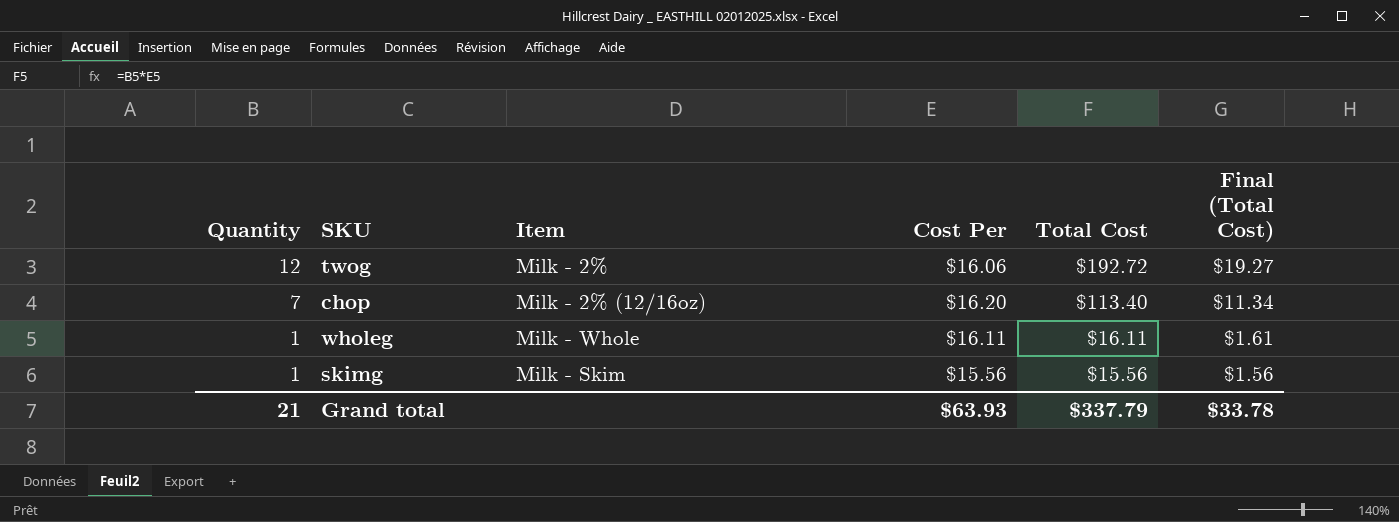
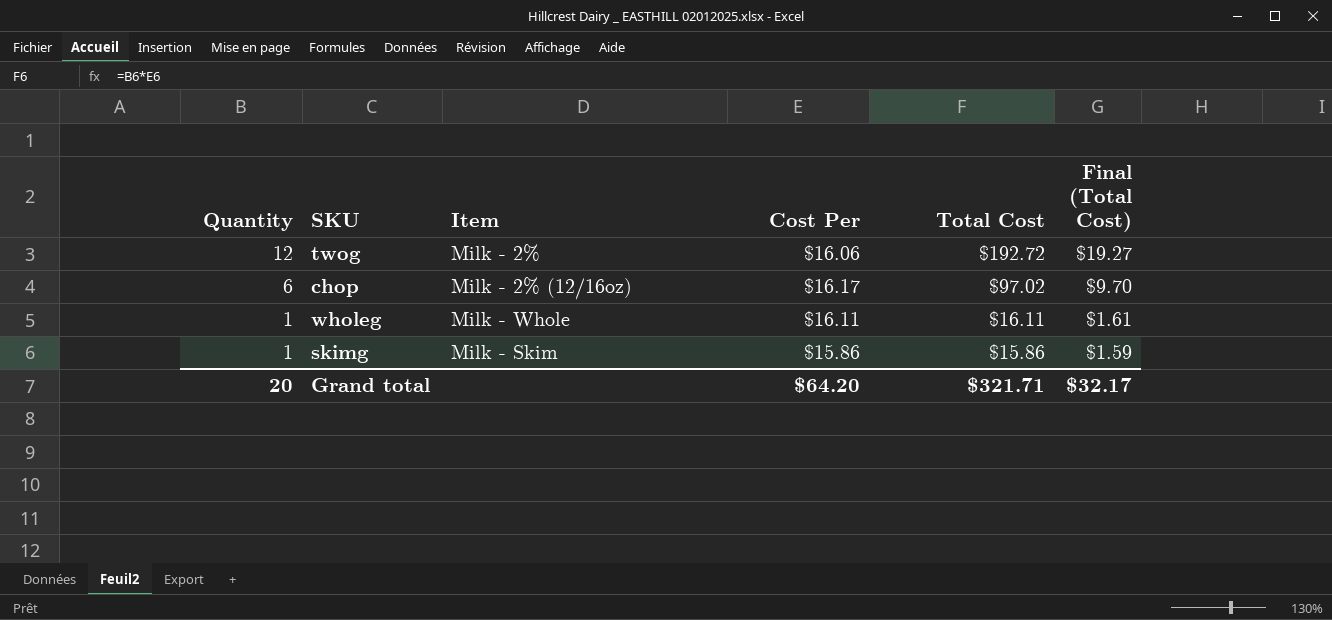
chop | Quantity: 7 -> 6
chop | Cost Per: $16.20 -> $16.17
chop | Total Cost: $113.40 -> $97.02
chop | Final (Total Cost): $11.34 -> $9.70
skimg | Cost Per: $15.56 -> $15.86
skimg | Total Cost: $15.56 -> $15.86
skimg | Final (Total Cost): $1.56 -> $1.59
Grand total | Quantity: 21 -> 20
Grand total | Cost Per: $63.93 -> $64.20
Grand total | Total Cost: $337.79 -> $321.71
Grand total | Final (Total Cost): $33.78 -> $32.17

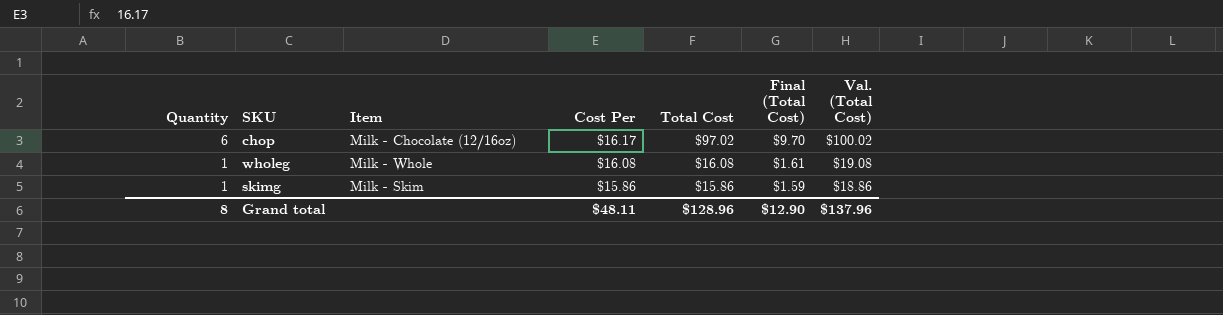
column Val. (Total Cost) | formula: none -> [Total Cost] + 3
row twog: 12 | Milk - 2% | $16.06 | $192.72 | $19.27 -> none
chop | Item: Milk - 2% (12/16oz) -> Milk - Chocolate (12/16oz)
wholeg | Cost Per: $16.11 -> $16.08
wholeg | Total Cost: $16.11 -> $16.08
Grand total | Quantity: 20 -> 8
Grand total | Cost Per: $64.20 -> $48.11
Grand total | Total Cost: $321.71 -> $128.96
Grand total | Final (Total Cost): $32.17 -> $12.90

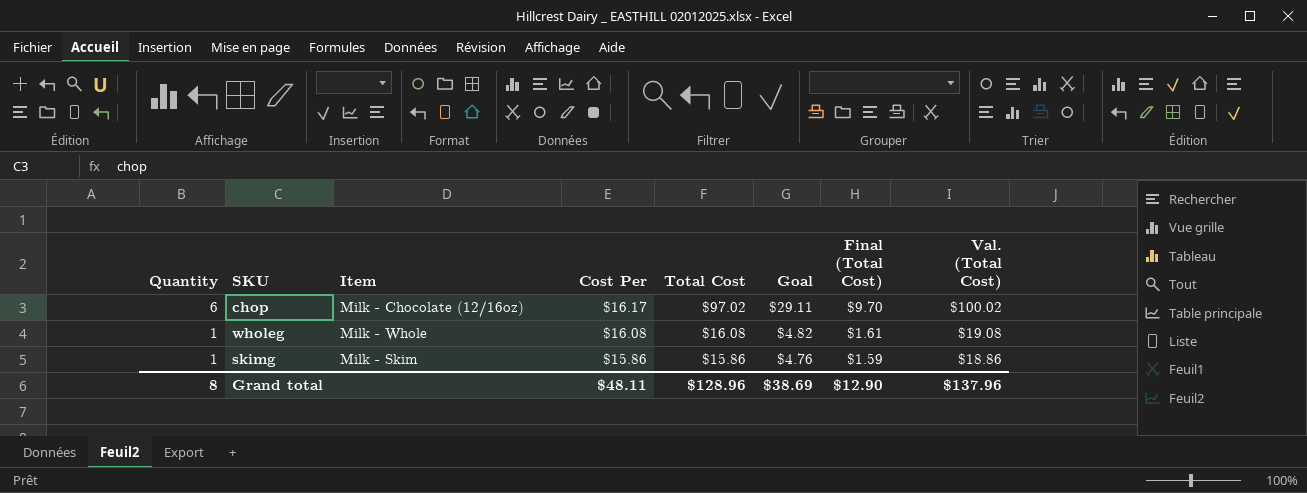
column Goal | formula: none -> [Total Cost] * 0.3

